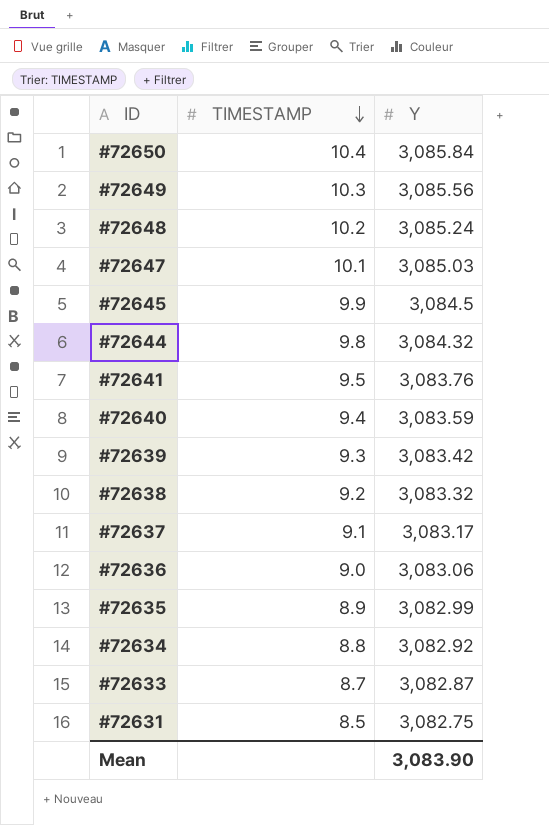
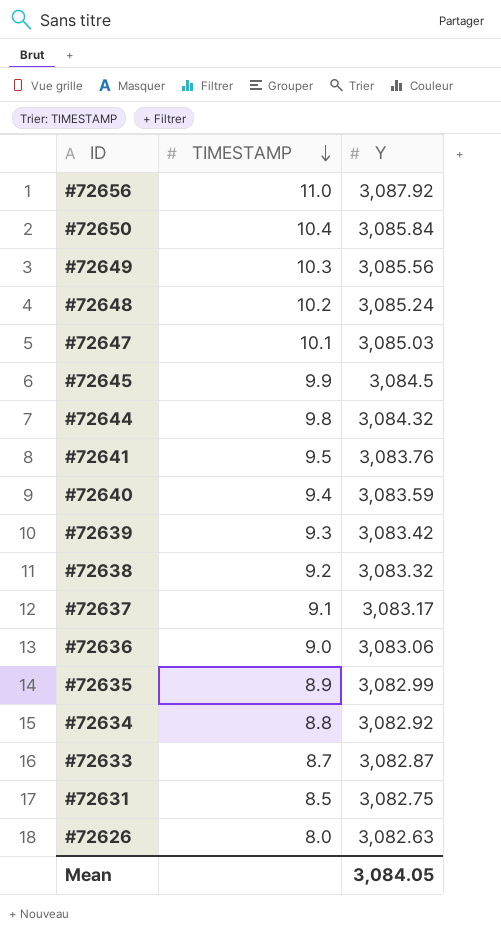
row #72656: none -> 11.0 | 3,087.92
row #72626: none -> 8.0 | 3,082.63
Mean | Y: 3,083.90 -> 3,084.05

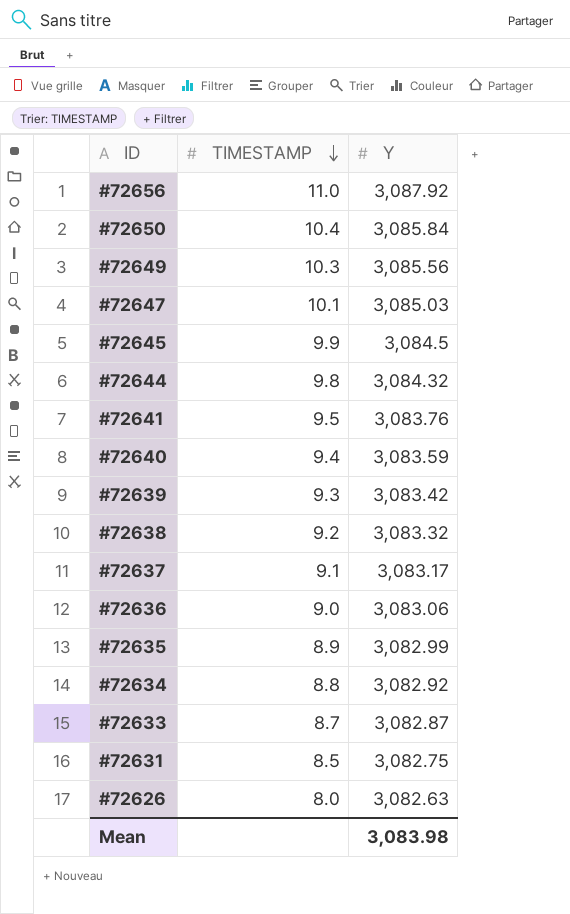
row #72648: 10.2 | 3,085.24 -> none
Mean | Y: 3,084.05 -> 3,083.98

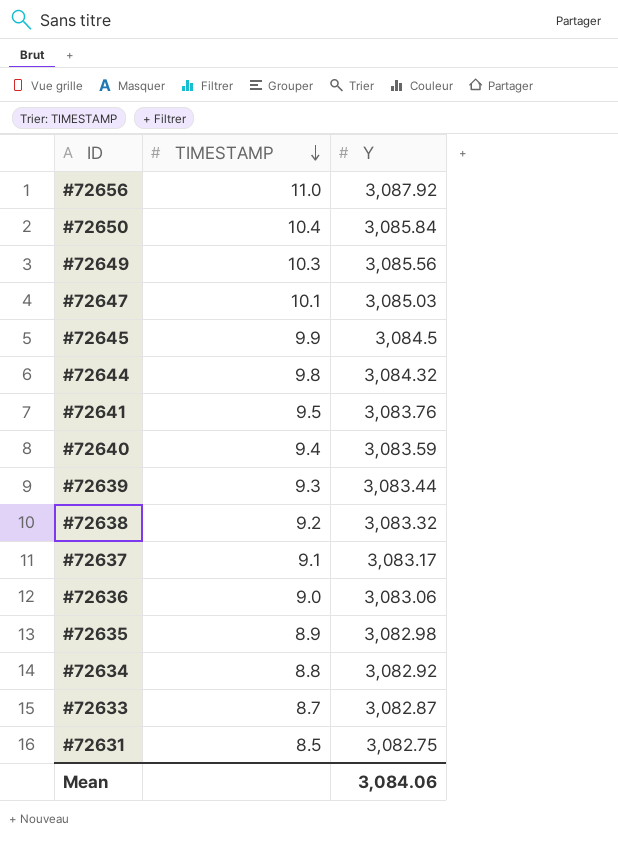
row #72626: 8.0 | 3,082.63 -> none
#72639 | Y: 3,083.42 -> 3,083.44
#72635 | Y: 3,082.99 -> 3,082.98
Mean | Y: 3,083.98 -> 3,084.06

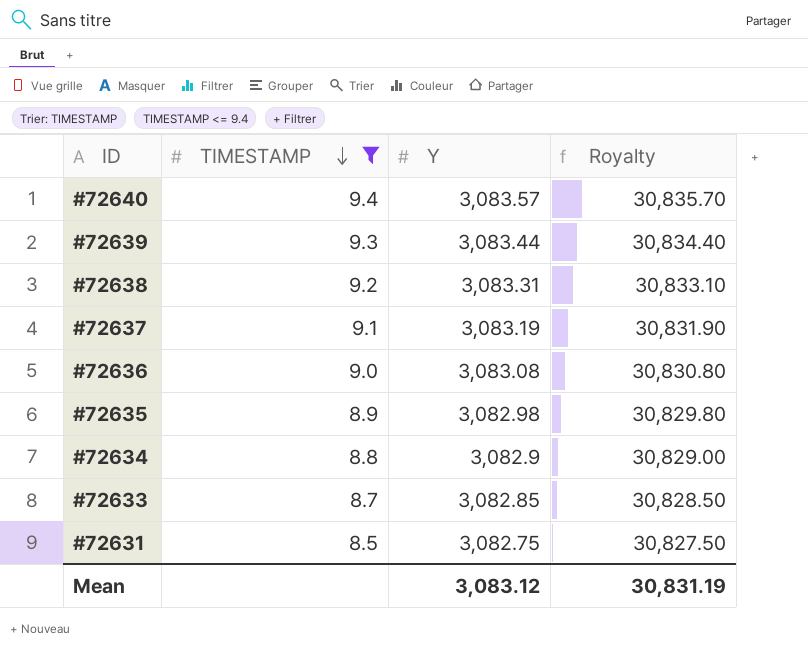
filter: none -> TIMESTAMP <= 9.4
column Royalty | formula: none -> [Y] * 10
#72640 | Y: 3,083.59 -> 3,083.57
#72638 | Y: 3,083.32 -> 3,083.31
#72637 | Y: 3,083.17 -> 3,083.19
#72636 | Y: 3,083.06 -> 3,083.08
#72634 | Y: 3,082.92 -> 3,082.9
#72633 | Y: 3,082.87 -> 3,082.85
Mean | Y: 3,084.06 -> 3,083.12

